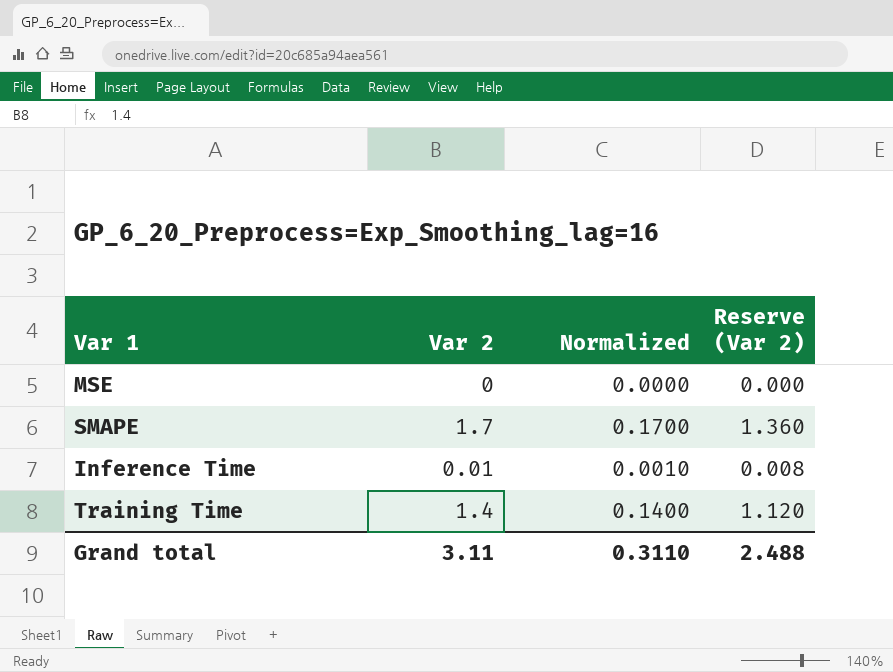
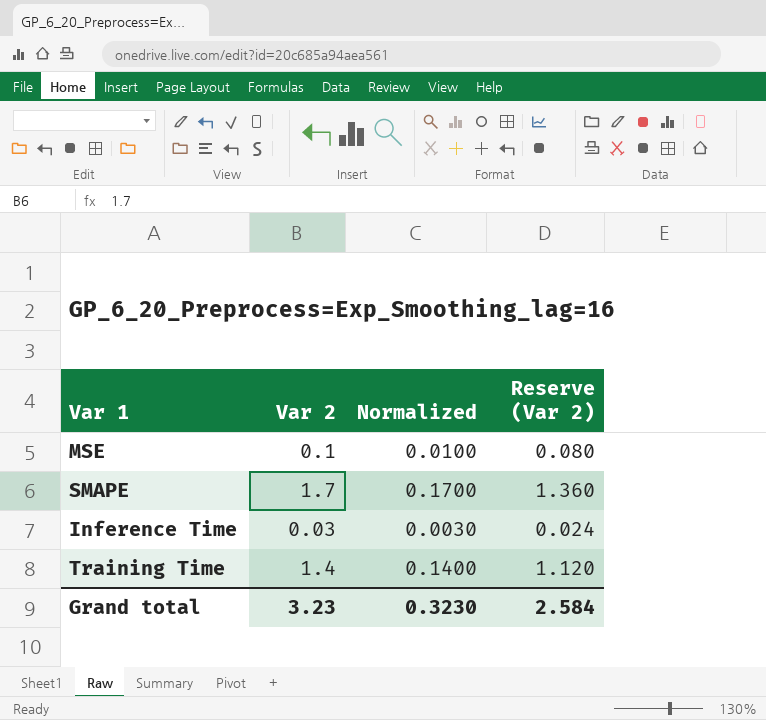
MSE | Var 2: 0 -> 0.1
MSE | Normalized: 0.0000 -> 0.0100
MSE | Reserve (Var 2): 0.000 -> 0.080
Inference Time | Var 2: 0.01 -> 0.03
Inference Time | Normalized: 0.0010 -> 0.0030
Inference Time | Reserve (Var 2): 0.008 -> 0.024
Grand total | Var 2: 3.11 -> 3.23
Grand total | Normalized: 0.3110 -> 0.3230
Grand total | Reserve (Var 2): 2.488 -> 2.584

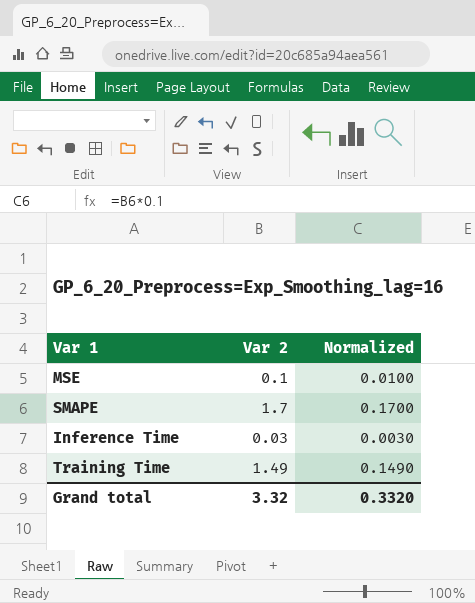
column Reserve (Var 2) | formula: [Var 2] * 0.8 -> none
Training Time | Var 2: 1.4 -> 1.49
Training Time | Normalized: 0.1400 -> 0.1490
Grand total | Var 2: 3.23 -> 3.32
Grand total | Normalized: 0.3230 -> 0.3320

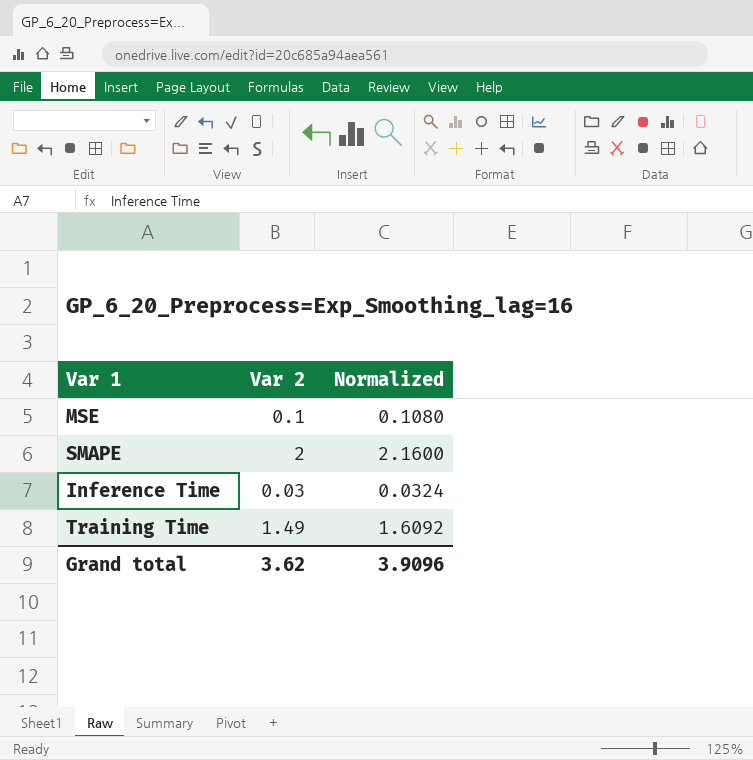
column Normalized | formula: [Var 2] * 0.1 -> [Var 2] * 1.08
SMAPE | Var 2: 1.7 -> 2
Grand total | Var 2: 3.32 -> 3.62
Grand total | Normalized: 0.3320 -> 3.9096

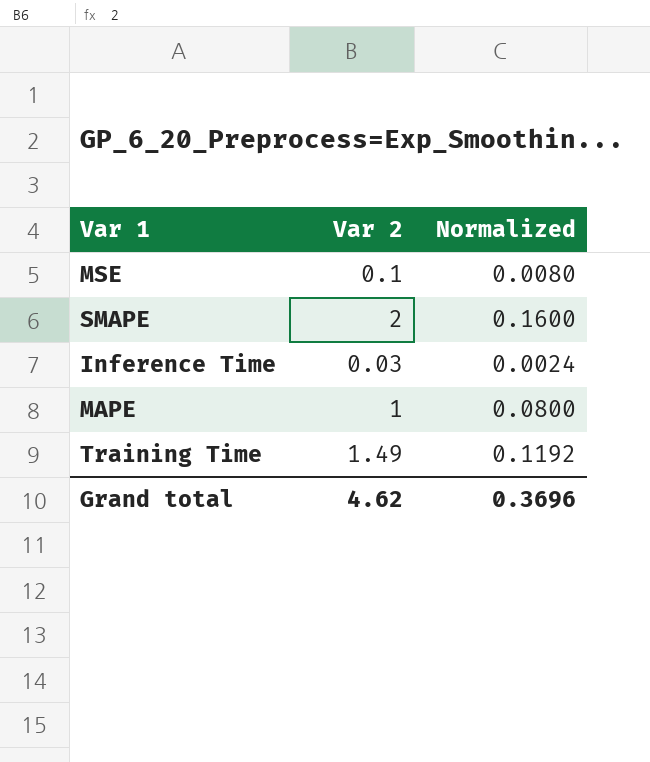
column Normalized | formula: [Var 2] * 1.08 -> [Var 2] * 0.08
row MAPE: none -> 1 | 0.0800
Grand total | Var 2: 3.62 -> 4.62
Grand total | Normalized: 3.9096 -> 0.3696

